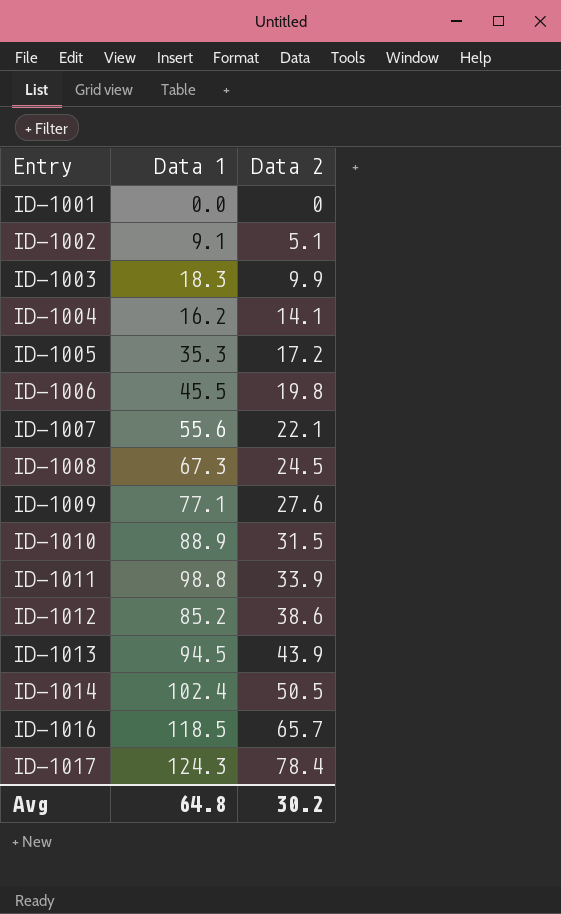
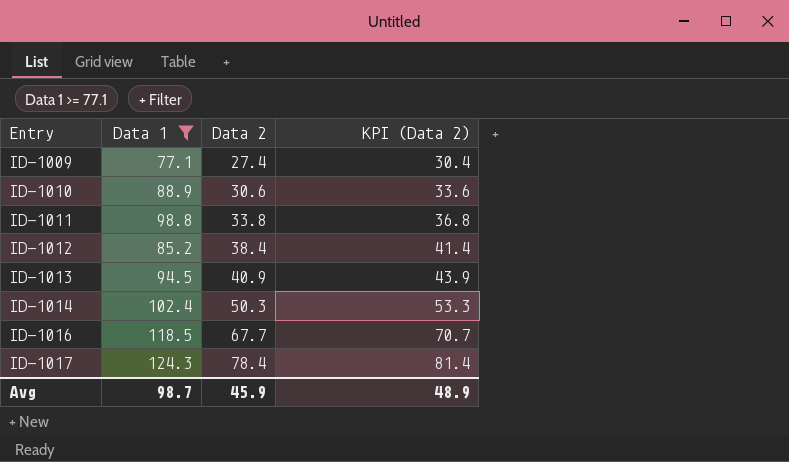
filter: none -> Data 1 >= 77.1
column KPI (Data 2) | formula: none -> [Data 2] + 3
ID-1009 | Data 2: 27.6 -> 27.4
ID-1010 | Data 2: 31.5 -> 30.6
ID-1011 | Data 2: 33.9 -> 33.8
ID-1012 | Data 2: 38.6 -> 38.4
ID-1013 | Data 2: 43.9 -> 40.9
ID-1014 | Data 2: 50.5 -> 50.3
ID-1016 | Data 2: 65.7 -> 67.7
Avg | Data 1: 64.8 -> 98.7
Avg | Data 2: 30.2 -> 45.9

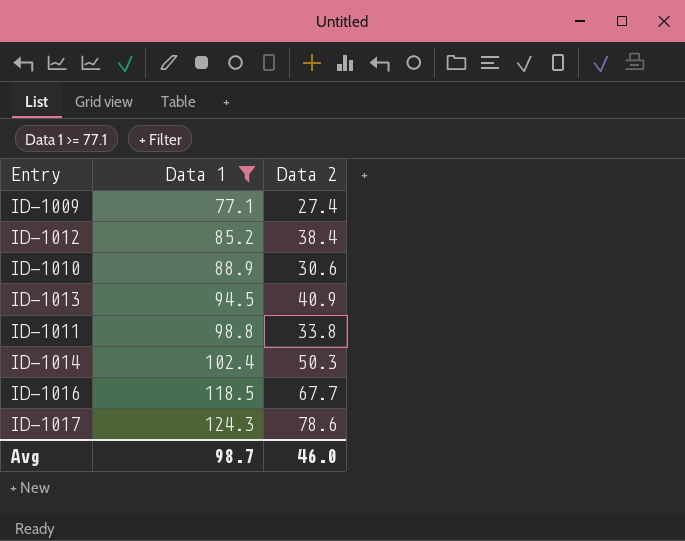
row order: Entry ascending -> Data 1 ascending
column KPI (Data 2) | formula: [Data 2] + 3 -> none
ID-1017 | Data 2: 78.4 -> 78.6
Avg | Data 2: 45.9 -> 46.0

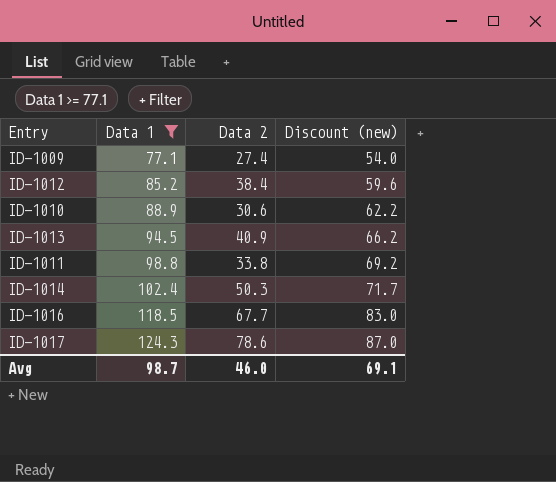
column Discount (new) | formula: none -> [Data 1] * 0.7

